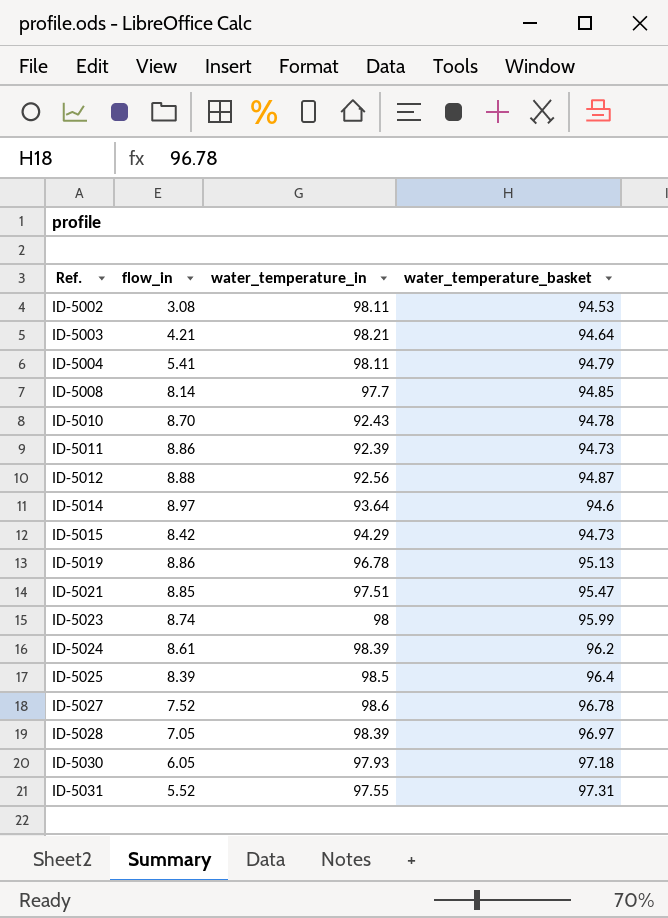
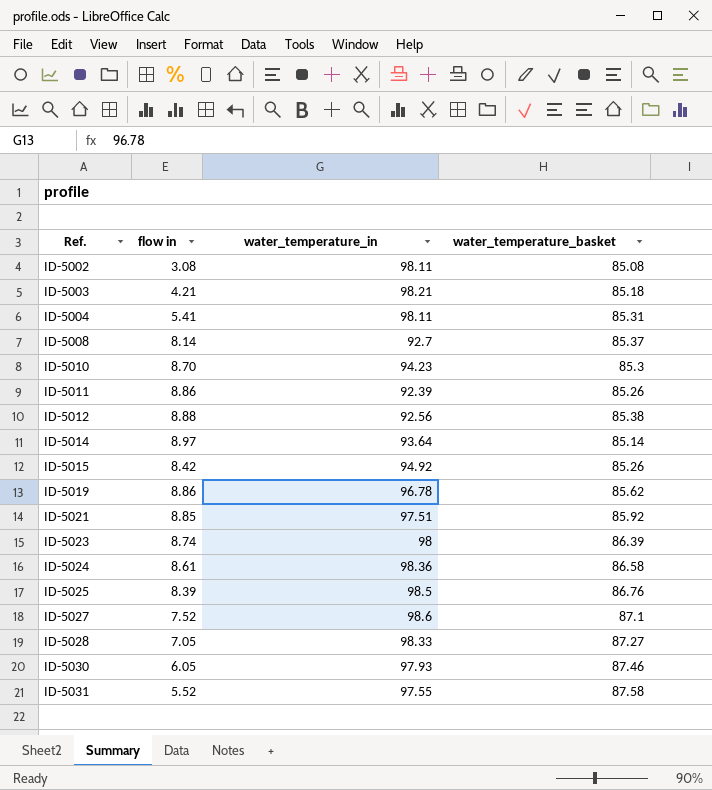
column name: flow_in -> flow in
ID-5002 | water_temperature_basket: 94.53 -> 85.08
ID-5003 | water_temperature_basket: 94.64 -> 85.18
ID-5004 | water_temperature_basket: 94.79 -> 85.31
ID-5008 | water_temperature_in: 97.7 -> 92.7
ID-5008 | water_temperature_basket: 94.85 -> 85.37
ID-5010 | water_temperature_in: 92.43 -> 94.23
ID-5010 | water_temperature_basket: 94.78 -> 85.3
ID-5011 | water_temperature_basket: 94.73 -> 85.26
ID-5012 | water_temperature_basket: 94.87 -> 85.38
ID-5014 | water_temperature_basket: 94.6 -> 85.14
ID-5015 | water_temperature_in: 94.29 -> 94.92
ID-5015 | water_temperature_basket: 94.73 -> 85.26
ID-5019 | water_temperature_basket: 95.13 -> 85.62
ID-5021 | water_temperature_basket: 95.47 -> 85.92
ID-5023 | water_temperature_basket: 95.99 -> 86.39
ID-5024 | water_temperature_in: 98.39 -> 98.36
ID-5024 | water_temperature_basket: 96.2 -> 86.58
ID-5025 | water_temperature_basket: 96.4 -> 86.76
ID-5027 | water_temperature_basket: 96.78 -> 87.1
ID-5028 | water_temperature_in: 98.39 -> 98.33
ID-5028 | water_temperature_basket: 96.97 -> 87.27
ID-5030 | water_temperature_basket: 97.18 -> 87.46
ID-5031 | water_temperature_basket: 97.31 -> 87.58

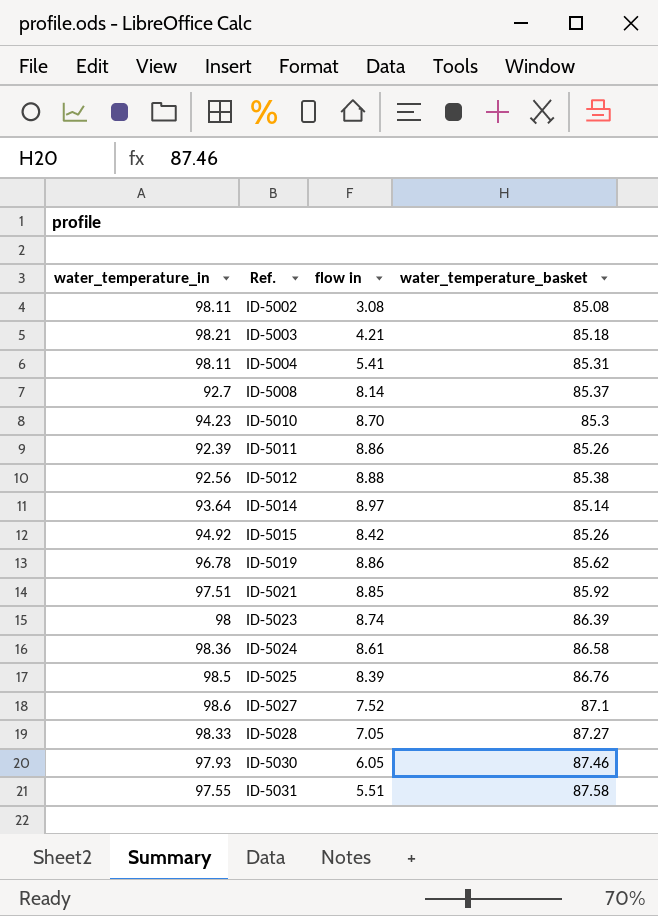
column water_temperature_in | position: 3 -> 1
ID-5031 | flow in: 5.52 -> 5.51

